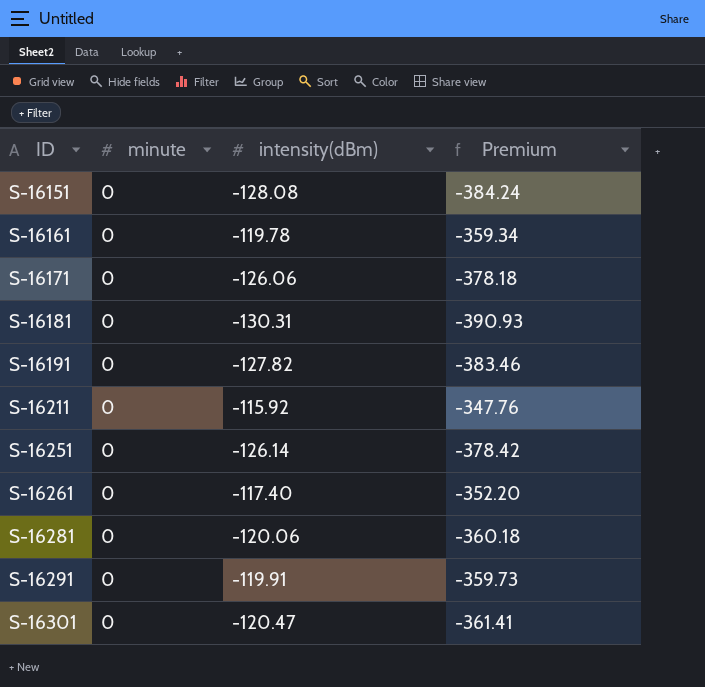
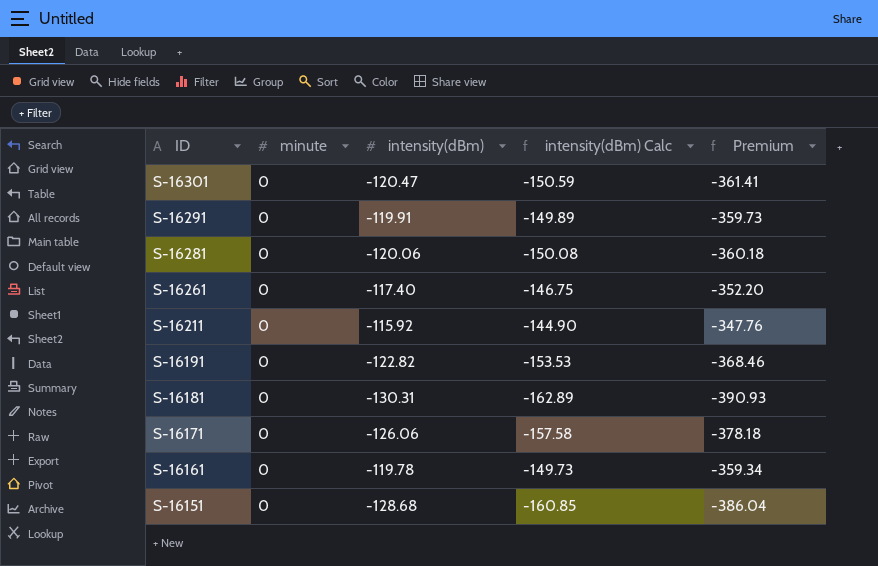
row order: ID ascending -> ID descending
column intensity(dBm) Calc | formula: none -> [intensity(dBm)] * 1.25
row S-16251: 0 | -126.14 | -378.42 -> none
S-16191 | intensity(dBm): -127.82 -> -122.82
S-16191 | Premium: -383.46 -> -368.46
S-16151 | intensity(dBm): -128.08 -> -128.68
S-16151 | Premium: -384.24 -> -386.04

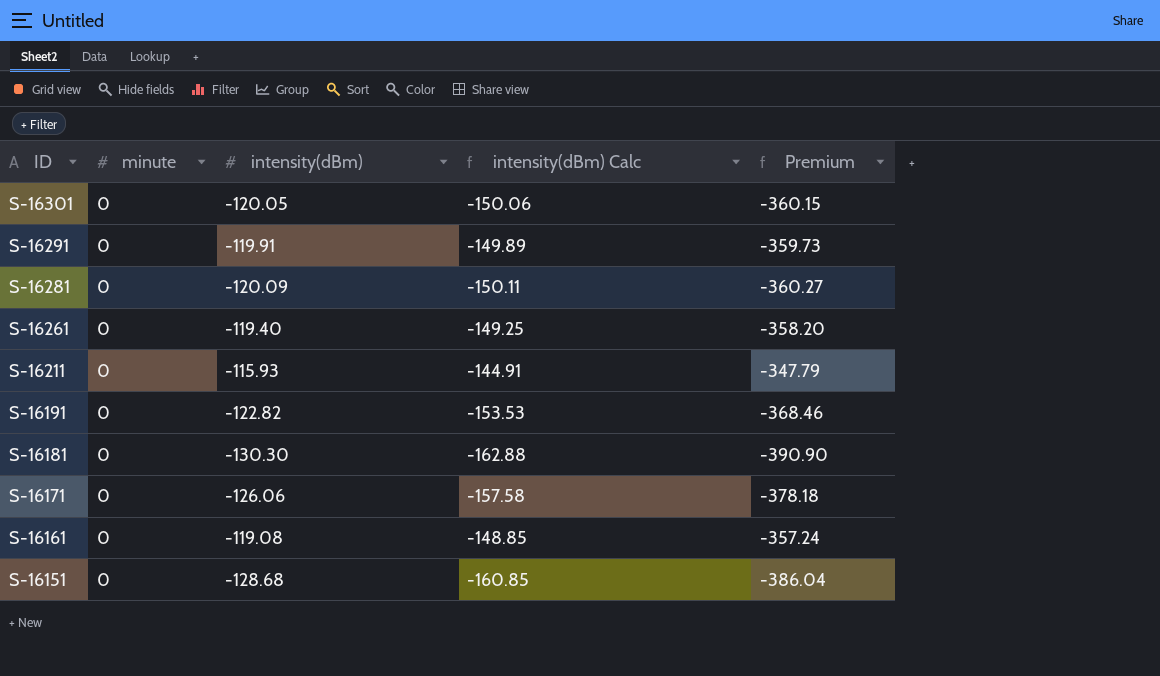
S-16301 | intensity(dBm): -120.47 -> -120.05
S-16301 | intensity(dBm) Calc: -150.59 -> -150.06
S-16301 | Premium: -361.41 -> -360.15
S-16281 | intensity(dBm): -120.06 -> -120.09
S-16281 | intensity(dBm) Calc: -150.08 -> -150.11
S-16281 | Premium: -360.18 -> -360.27
S-16261 | intensity(dBm): -117.40 -> -119.40
S-16261 | intensity(dBm) Calc: -146.75 -> -149.25
S-16261 | Premium: -352.20 -> -358.20
S-16211 | intensity(dBm): -115.92 -> -115.93
S-16211 | intensity(dBm) Calc: -144.90 -> -144.91
S-16211 | Premium: -347.76 -> -347.79
S-16181 | intensity(dBm): -130.31 -> -130.30
S-16181 | intensity(dBm) Calc: -162.89 -> -162.88
S-16181 | Premium: -390.93 -> -390.90
S-16161 | intensity(dBm): -119.78 -> -119.08
S-16161 | intensity(dBm) Calc: -149.73 -> -148.85
S-16161 | Premium: -359.34 -> -357.24

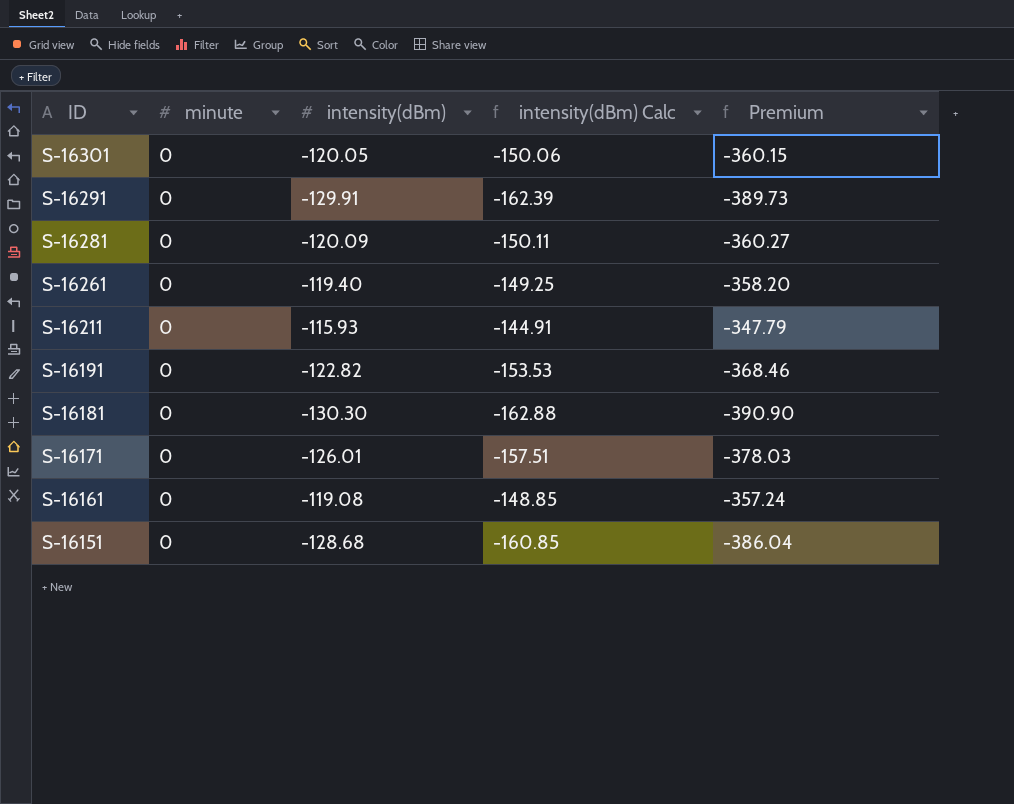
S-16291 | intensity(dBm): -119.91 -> -129.91
S-16291 | intensity(dBm) Calc: -149.89 -> -162.39
S-16291 | Premium: -359.73 -> -389.73
S-16171 | intensity(dBm): -126.06 -> -126.01
S-16171 | intensity(dBm) Calc: -157.58 -> -157.51
S-16171 | Premium: -378.18 -> -378.03

